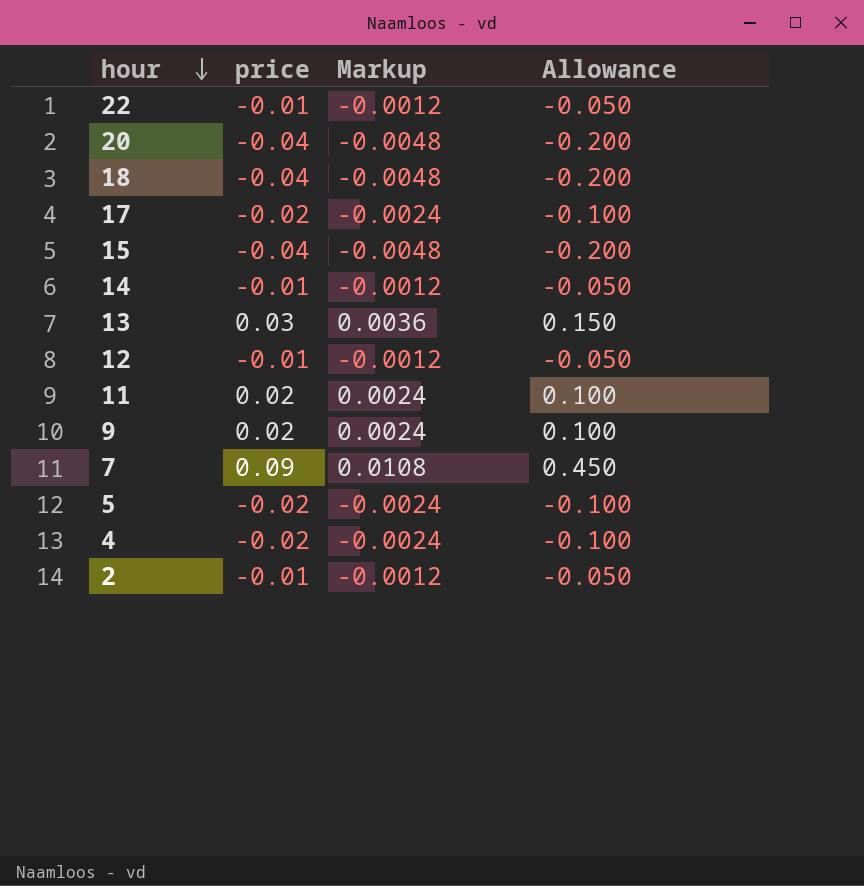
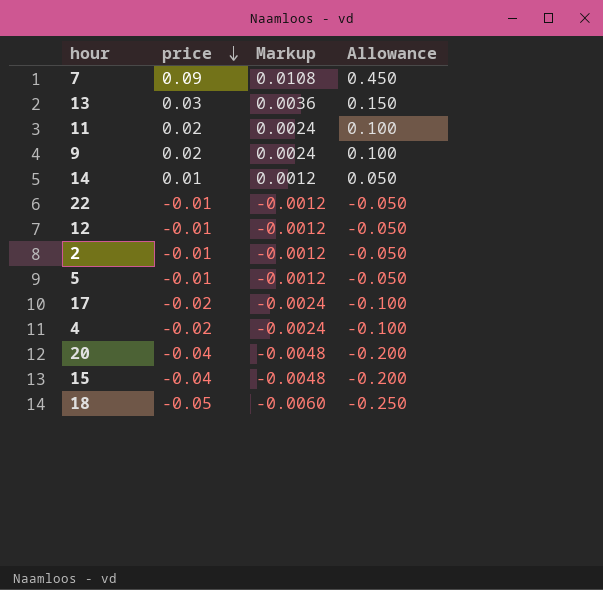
row order: hour descending -> price descending
14 | price: -0.01 -> 0.01
14 | Markup: -0.0012 -> 0.0012
14 | Allowance: -0.050 -> 0.050
5 | price: -0.02 -> -0.01
5 | Markup: -0.0024 -> -0.0012
5 | Allowance: -0.100 -> -0.050
18 | price: -0.04 -> -0.05
18 | Markup: -0.0048 -> -0.0060
18 | Allowance: -0.200 -> -0.250

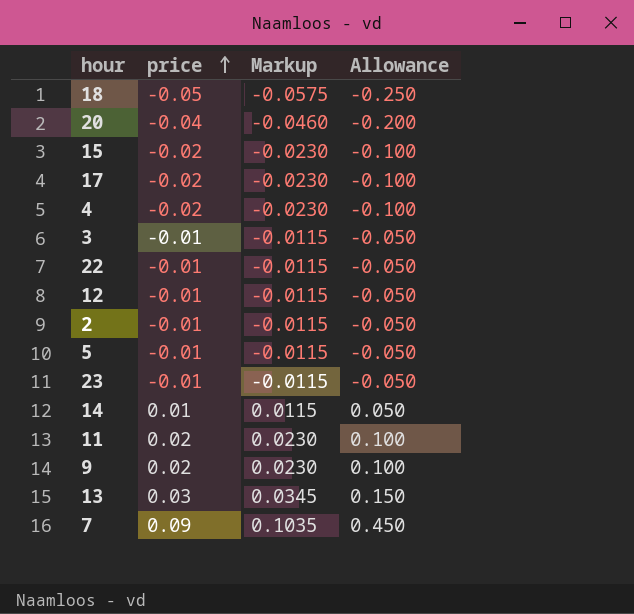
row order: price descending -> price ascending
column Markup | formula: [price] * 0.12 -> [price] * 1.15
15 | price: -0.04 -> -0.02
15 | Allowance: -0.200 -> -0.100
row 3: none -> -0.01 | -0.0115 | -0.050
row 23: none -> -0.01 | -0.0115 | -0.050

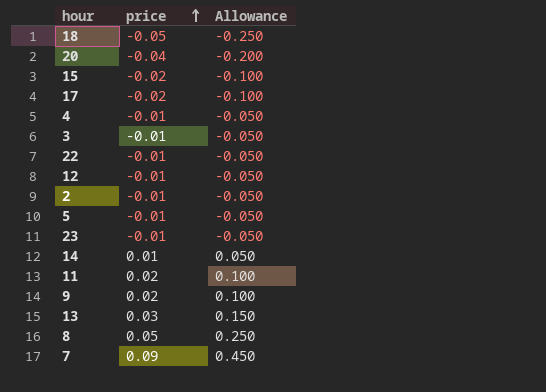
column Markup | formula: [price] * 1.15 -> none
4 | price: -0.02 -> -0.01
4 | Allowance: -0.100 -> -0.050
row 8: none -> 0.05 | 0.250

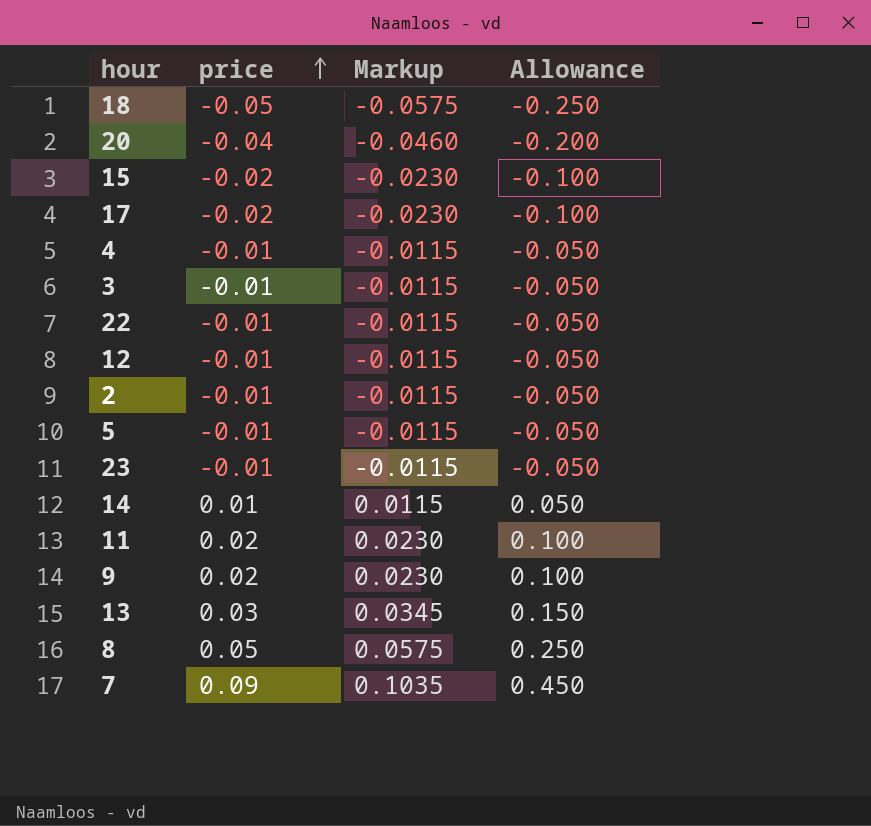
column Markup | formula: none -> [price] * 1.15

